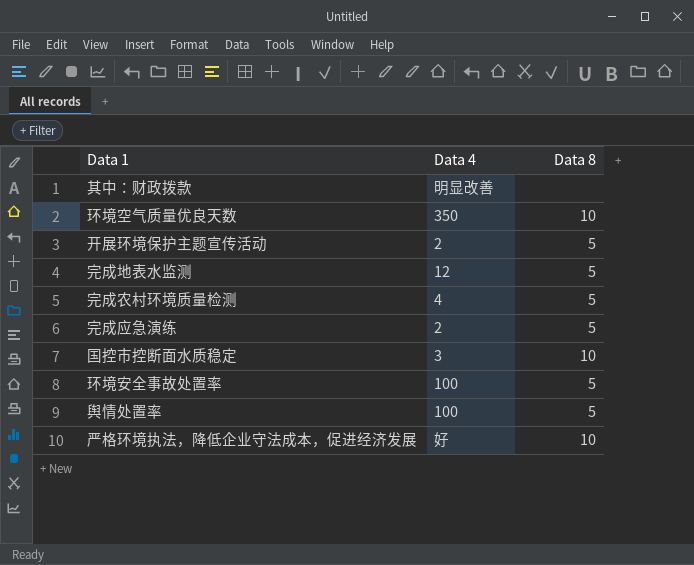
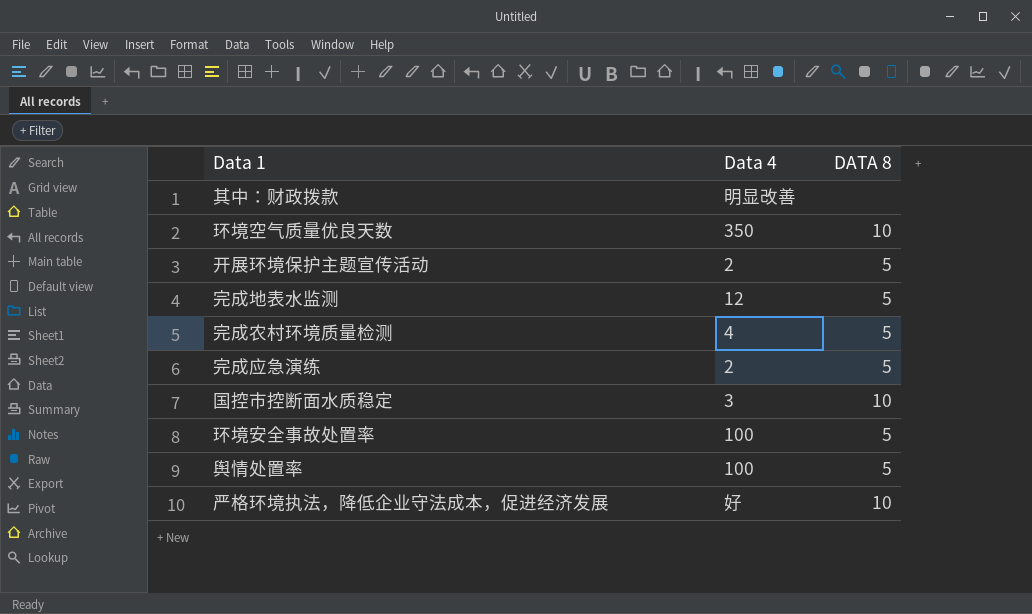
column name: Data 8 -> DATA 8

